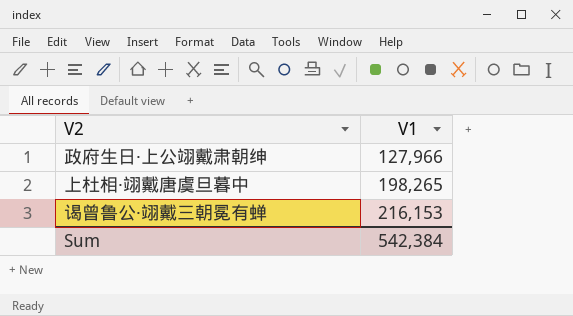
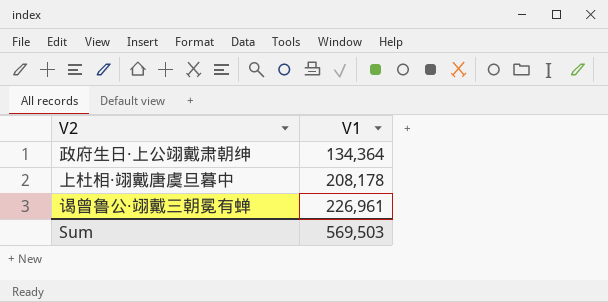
政府生日·上公翊戴肃朝绅 | V1: 127,966 -> 134,364
上杜相·翊戴唐虞旦暮中 | V1: 198,265 -> 208,178
谒曾鲁公·翊戴三朝冕有蝉 | V1: 216,153 -> 226,961
Sum | V1: 542,384 -> 569,503

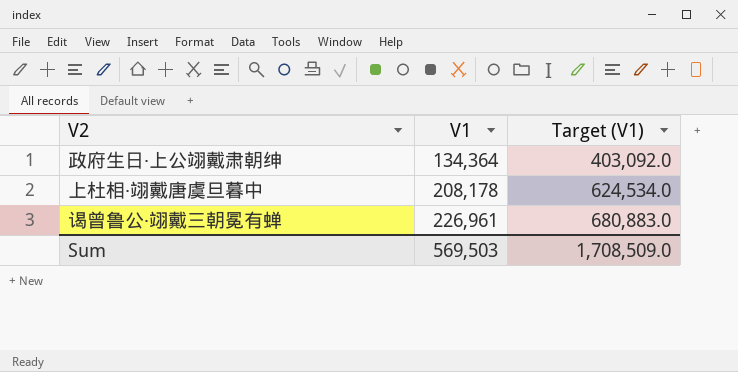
column Target (V1) | formula: none -> [V1] * 3

